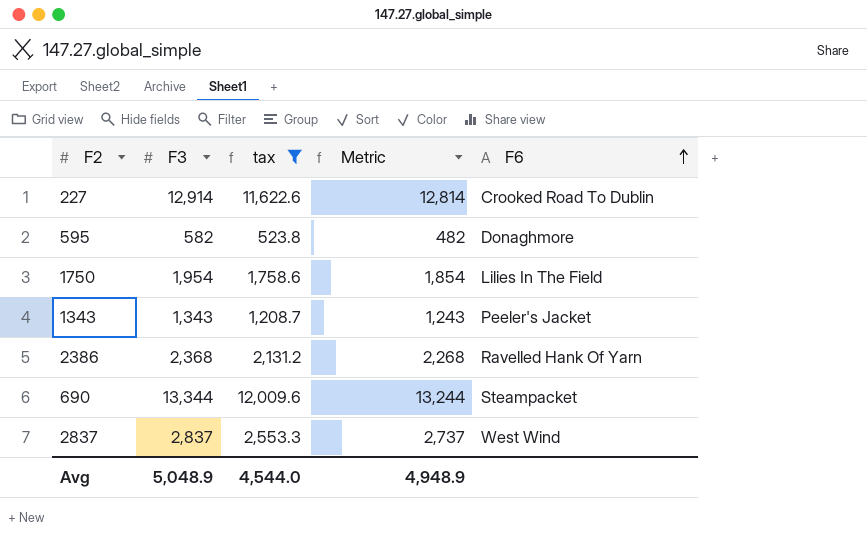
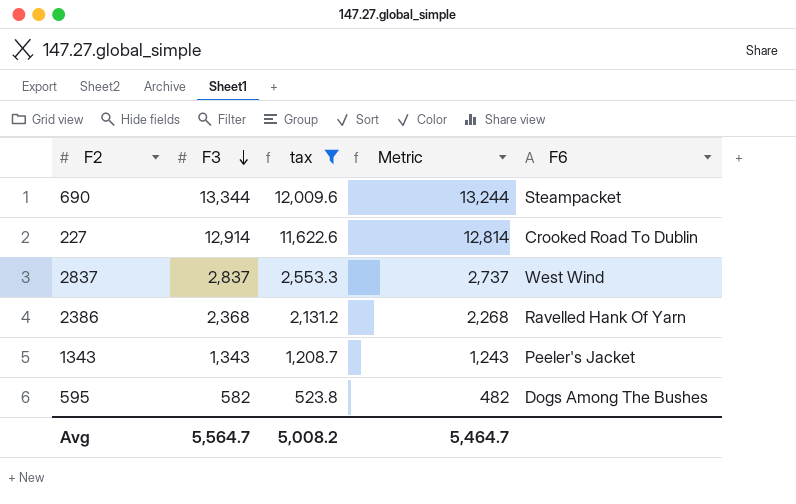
row order: F6 ascending -> F3 descending
row 1750: 1,954 | 1,758.6 | 1,854 | Lilies In The Field -> none
595 | F6: Donaghmore -> Dogs Among The Bushes
Avg | F3: 5,048.9 -> 5,564.7
Avg | tax: 4,544.0 -> 5,008.2
Avg | Metric: 4,948.9 -> 5,464.7

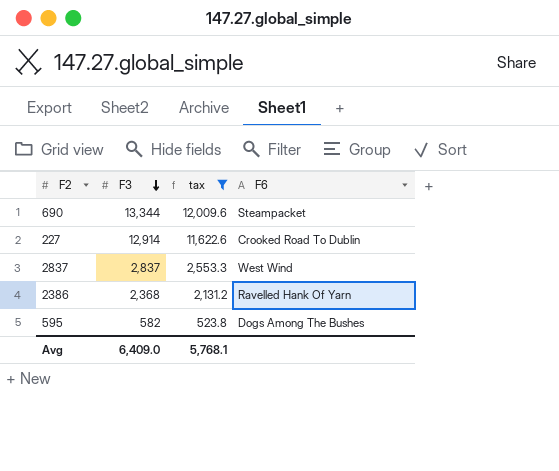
column Metric | formula: [F3] - 100 -> none
row 1343: 1,343 | 1,208.7 | 1,243 | Peeler's Jacket -> none
Avg | F3: 5,564.7 -> 6,409.0
Avg | tax: 5,008.2 -> 5,768.1

